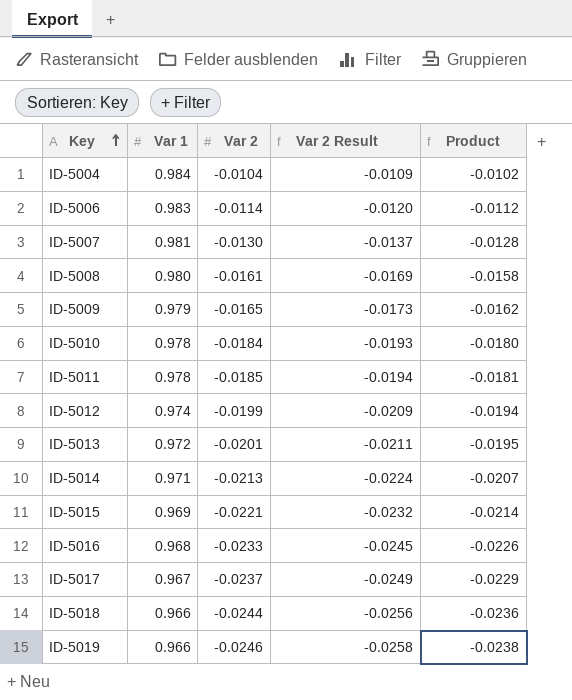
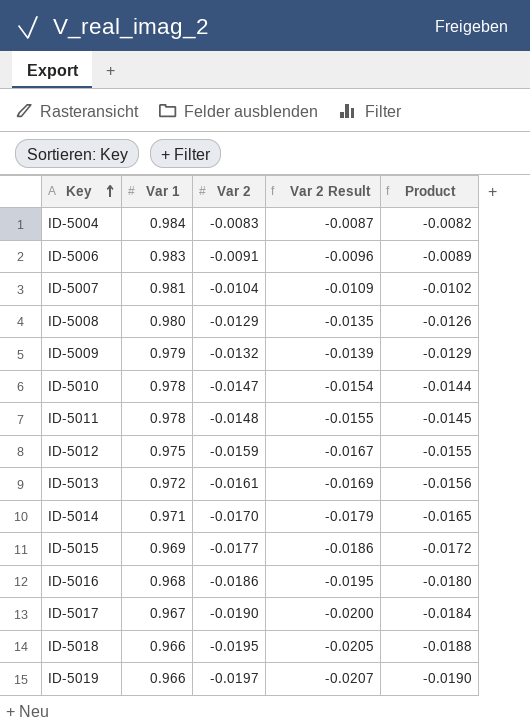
ID-5004 | Var 2: -0.0104 -> -0.0083
ID-5004 | Var 2 Result: -0.0109 -> -0.0087
ID-5004 | Product: -0.0102 -> -0.0082
ID-5006 | Var 2: -0.0114 -> -0.0091
ID-5006 | Var 2 Result: -0.0120 -> -0.0096
ID-5006 | Product: -0.0112 -> -0.0089
ID-5007 | Var 2: -0.0130 -> -0.0104
ID-5007 | Var 2 Result: -0.0137 -> -0.0109
ID-5007 | Product: -0.0128 -> -0.0102
ID-5008 | Var 2: -0.0161 -> -0.0129
ID-5008 | Var 2 Result: -0.0169 -> -0.0135
ID-5008 | Product: -0.0158 -> -0.0126
ID-5009 | Var 2: -0.0165 -> -0.0132
ID-5009 | Var 2 Result: -0.0173 -> -0.0139
ID-5009 | Product: -0.0162 -> -0.0129
ID-5010 | Var 2: -0.0184 -> -0.0147
ID-5010 | Var 2 Result: -0.0193 -> -0.0154
ID-5010 | Product: -0.0180 -> -0.0144
ID-5011 | Var 2: -0.0185 -> -0.0148
ID-5011 | Var 2 Result: -0.0194 -> -0.0155
ID-5011 | Product: -0.0181 -> -0.0145
ID-5012 | Var 1: 0.974 -> 0.975
ID-5012 | Var 2: -0.0199 -> -0.0159
ID-5012 | Var 2 Result: -0.0209 -> -0.0167
ID-5012 | Product: -0.0194 -> -0.0155
ID-5013 | Var 2: -0.0201 -> -0.0161
ID-5013 | Var 2 Result: -0.0211 -> -0.0169
ID-5013 | Product: -0.0195 -> -0.0156
ID-5014 | Var 2: -0.0213 -> -0.0170
ID-5014 | Var 2 Result: -0.0224 -> -0.0179
ID-5014 | Product: -0.0207 -> -0.0165
ID-5015 | Var 2: -0.0221 -> -0.0177
ID-5015 | Var 2 Result: -0.0232 -> -0.0186
ID-5015 | Product: -0.0214 -> -0.0172
ID-5016 | Var 2: -0.0233 -> -0.0186
ID-5016 | Var 2 Result: -0.0245 -> -0.0195
ID-5016 | Product: -0.0226 -> -0.0180
ID-5017 | Var 2: -0.0237 -> -0.0190
ID-5017 | Var 2 Result: -0.0249 -> -0.0200
ID-5017 | Product: -0.0229 -> -0.0184
ID-5018 | Var 2: -0.0244 -> -0.0195
ID-5018 | Var 2 Result: -0.0256 -> -0.0205
ID-5018 | Product: -0.0236 -> -0.0188
ID-5019 | Var 2: -0.0246 -> -0.0197
ID-5019 | Var 2 Result: -0.0258 -> -0.0207
ID-5019 | Product: -0.0238 -> -0.0190

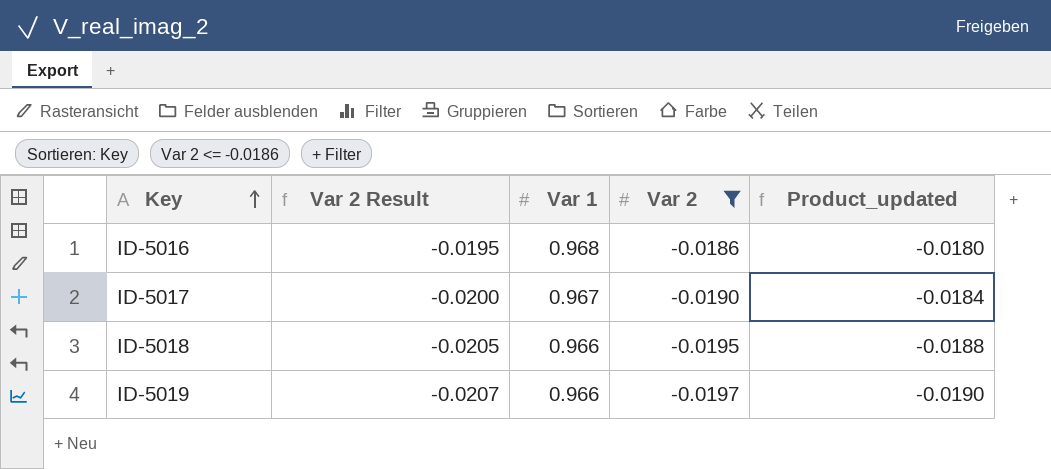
filter: none -> Var 2 <= -0.0186
column Var 2 Result | position: 4 -> 2
column name: Product -> Product_updated

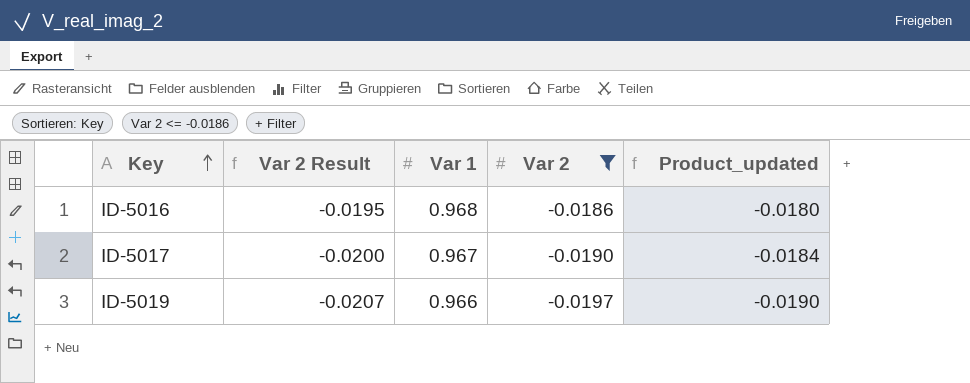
row ID-5018: -0.0205 | 0.966 | -0.0195 | -0.0188 -> none

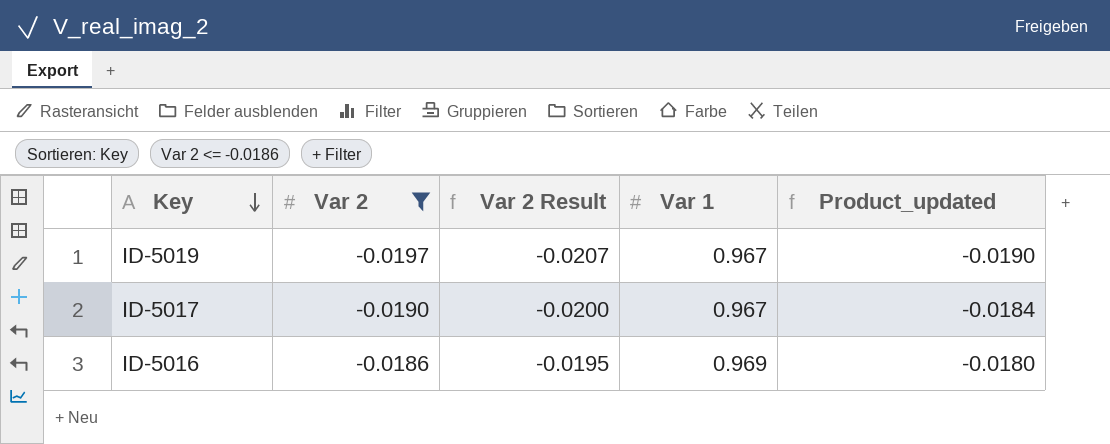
row order: Key ascending -> Key descending
column Var 2 | position: 4 -> 2
ID-5019 | Var 1: 0.966 -> 0.967
ID-5016 | Var 1: 0.968 -> 0.969

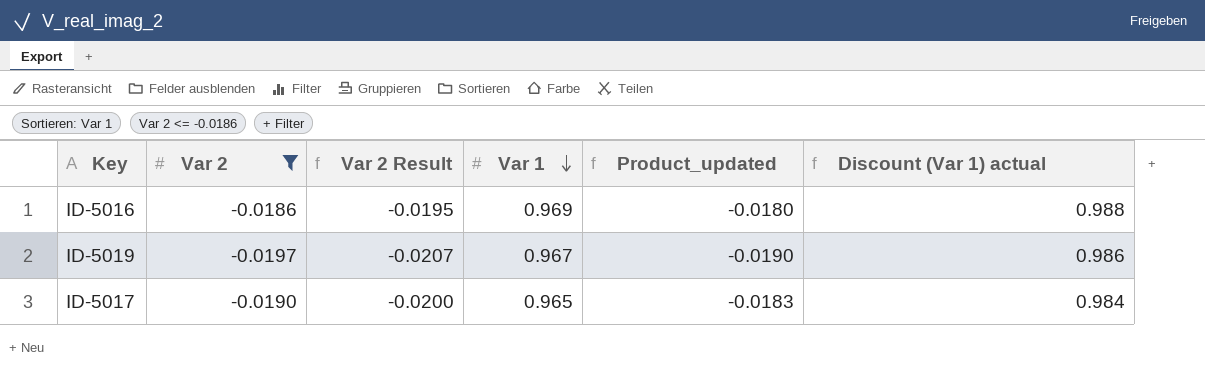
row order: Key descending -> Var 1 descending
column Discount (Var 1) actual | formula: none -> [Var 1] * 1.02
ID-5017 | Var 1: 0.967 -> 0.965
ID-5017 | Product_updated: -0.0184 -> -0.0183

